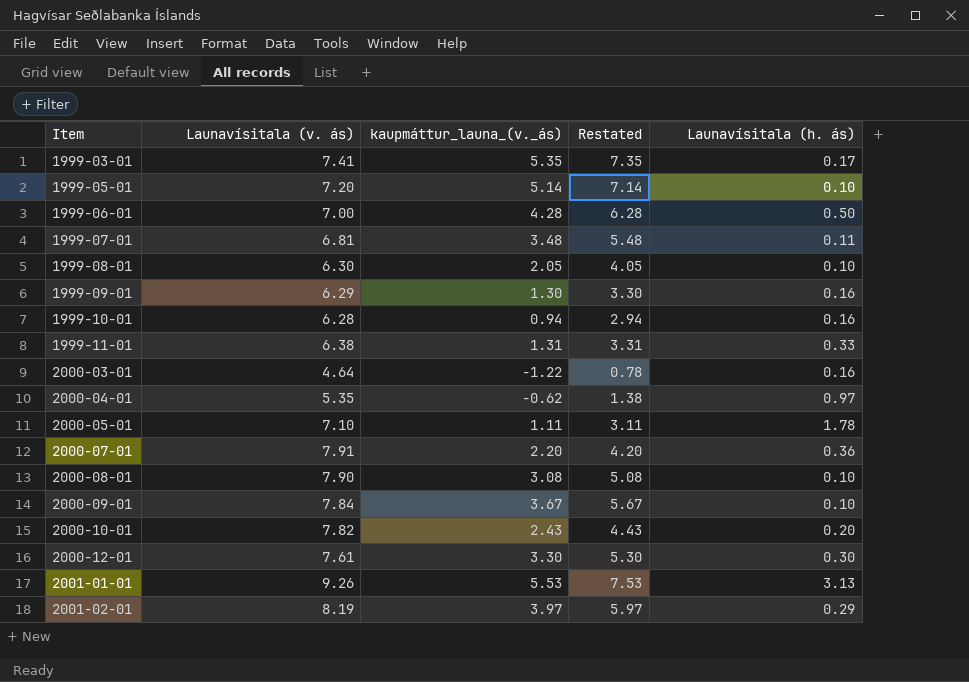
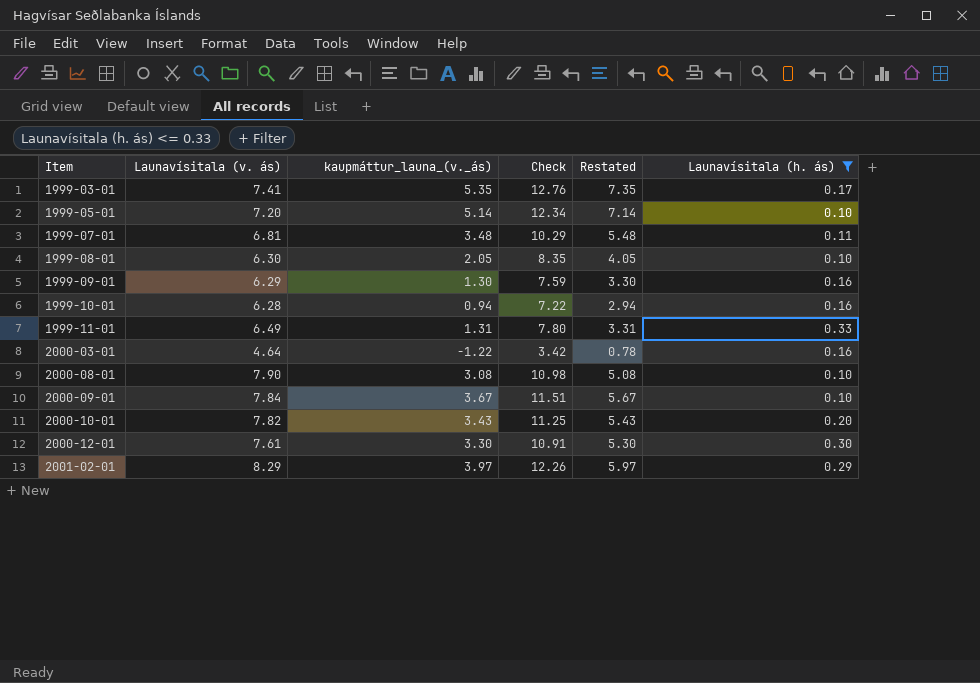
filter: none -> Launavísitala (h. ás) <= 0.33
column Check | formula: none -> [Launavísitala (v. ás)] + [kaupmáttur_launa_(v._ás)]
1999-11-01 | Launavísitala (v. ás): 6.38 -> 6.49
2000-10-01 | kaupmáttur_launa_(v._ás): 2.43 -> 3.43
2000-10-01 | Restated: 4.43 -> 5.43
2001-02-01 | Launavísitala (v. ás): 8.19 -> 8.29

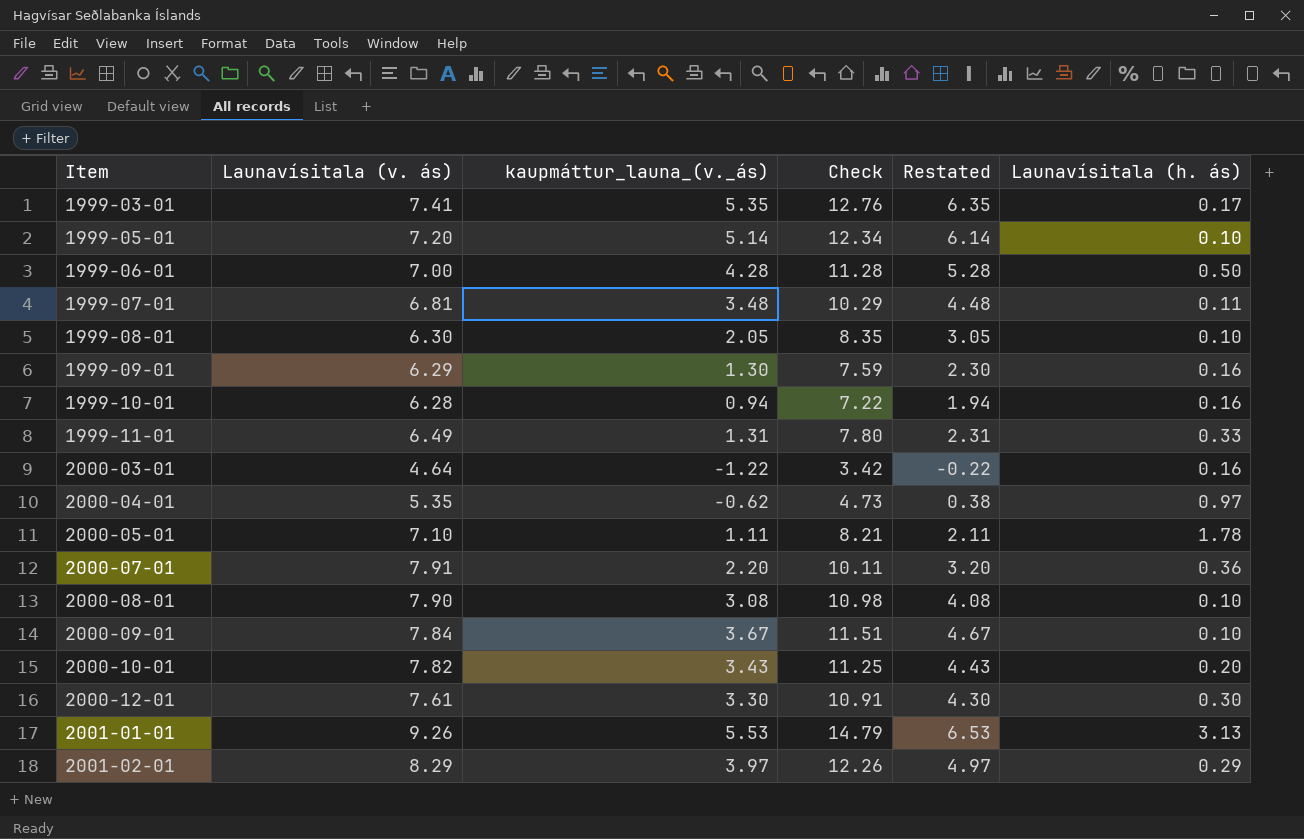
filter: Launavísitala (h. ás) <= 0.33 -> none
column Restated | formula: [kaupmáttur_launa_(v._ás)] + 2 -> [kaupmáttur_launa_(v._ás)] + 1

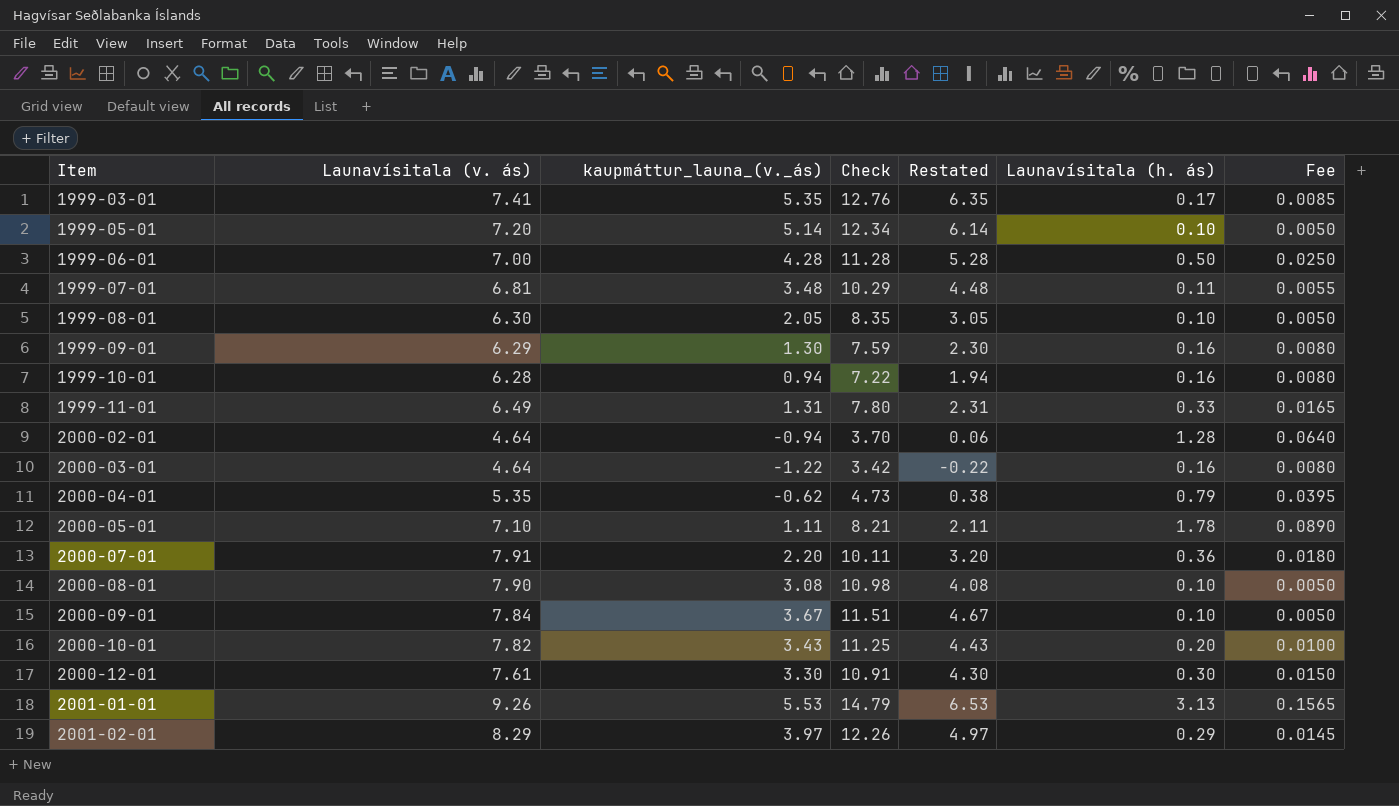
column Fee | formula: none -> [Launavísitala (h. ás)] * 0.05
row 2000-02-01: none -> 4.64 | -0.94 | 3.70 | 0.06 | 1.28 | 0.0640
2000-04-01 | Launavísitala (h. ás): 0.97 -> 0.79

